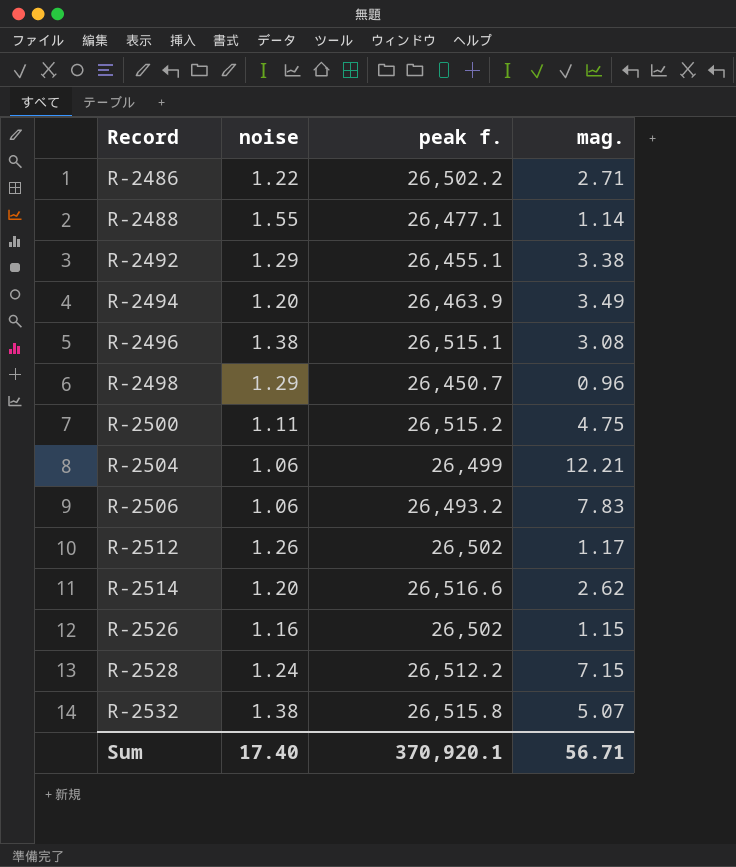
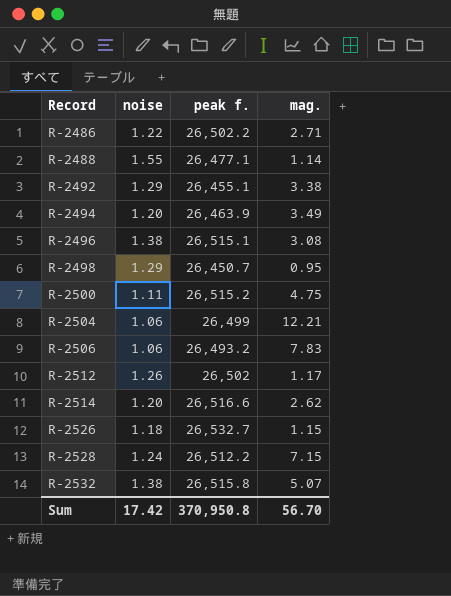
R-2498 | mag.: 0.96 -> 0.95
R-2526 | noise: 1.16 -> 1.18
R-2526 | peak f.: 26,502 -> 26,532.7
Sum | noise: 17.40 -> 17.42
Sum | peak f.: 370,920.1 -> 370,950.8
Sum | mag.: 56.71 -> 56.70

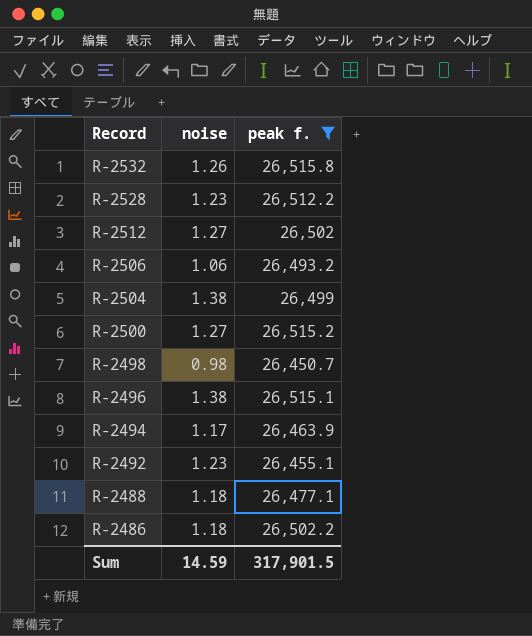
filter: none -> peak f. <= 26,515.8
row order: Record ascending -> Record descending
column mag. | position: 4 -> none
R-2532 | noise: 1.38 -> 1.26
R-2528 | noise: 1.24 -> 1.23
R-2512 | noise: 1.26 -> 1.27
R-2504 | noise: 1.06 -> 1.38
R-2500 | noise: 1.11 -> 1.27
R-2498 | noise: 1.29 -> 0.98
R-2494 | noise: 1.20 -> 1.17
R-2492 | noise: 1.29 -> 1.23
R-2488 | noise: 1.55 -> 1.18
R-2486 | noise: 1.22 -> 1.18
Sum | noise: 17.42 -> 14.59
Sum | peak f.: 370,950.8 -> 317,901.5

